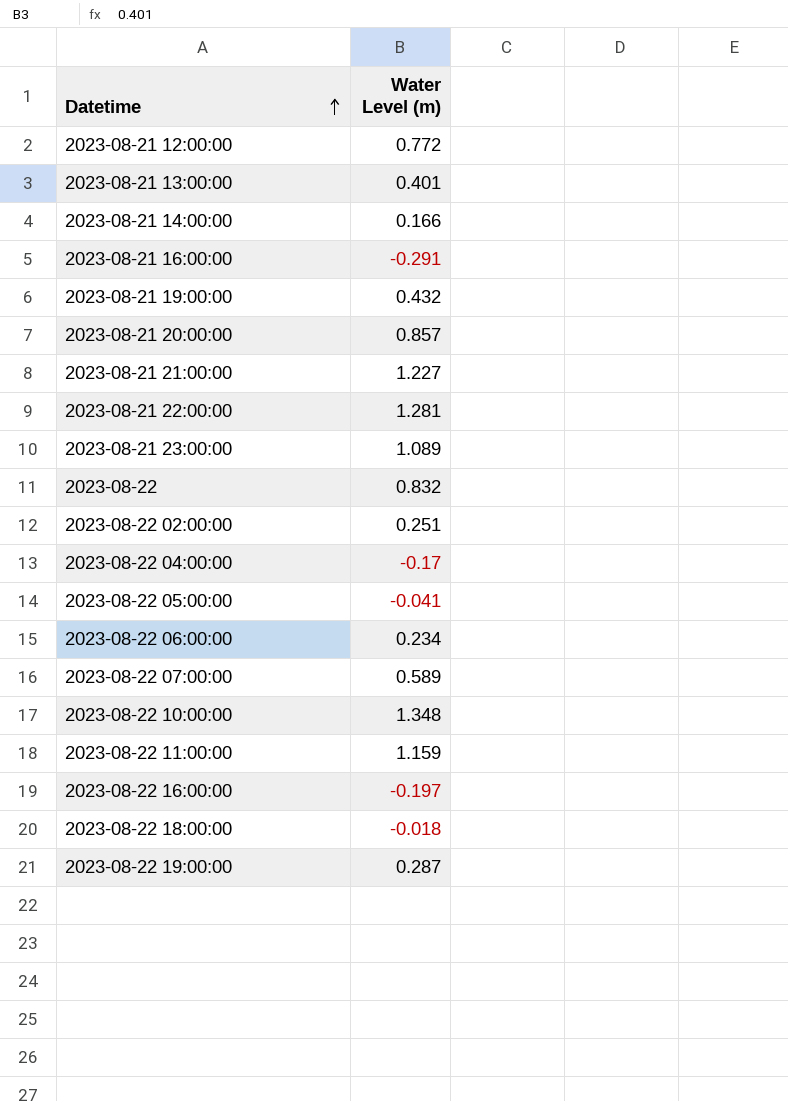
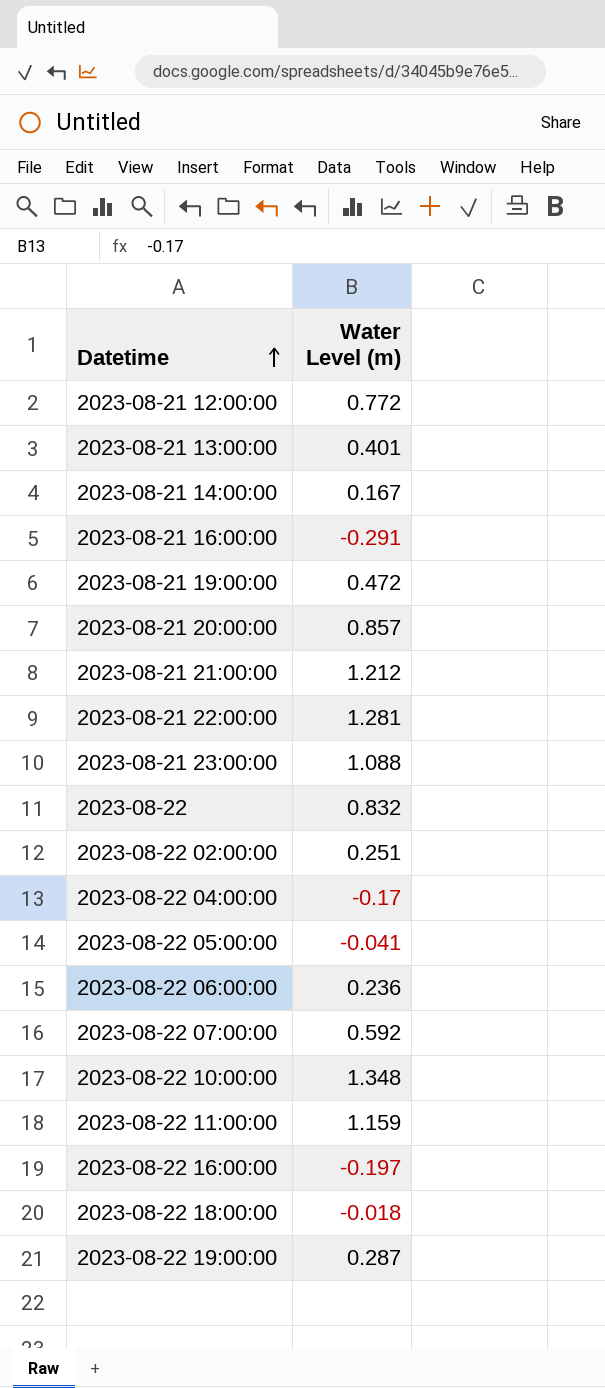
2023-08-21 14:00:00 | Water Level (m): 0.166 -> 0.167
2023-08-21 19:00:00 | Water Level (m): 0.432 -> 0.472
2023-08-21 21:00:00 | Water Level (m): 1.227 -> 1.212
2023-08-21 23:00:00 | Water Level (m): 1.089 -> 1.088
2023-08-22 06:00:00 | Water Level (m): 0.234 -> 0.236
2023-08-22 07:00:00 | Water Level (m): 0.589 -> 0.592

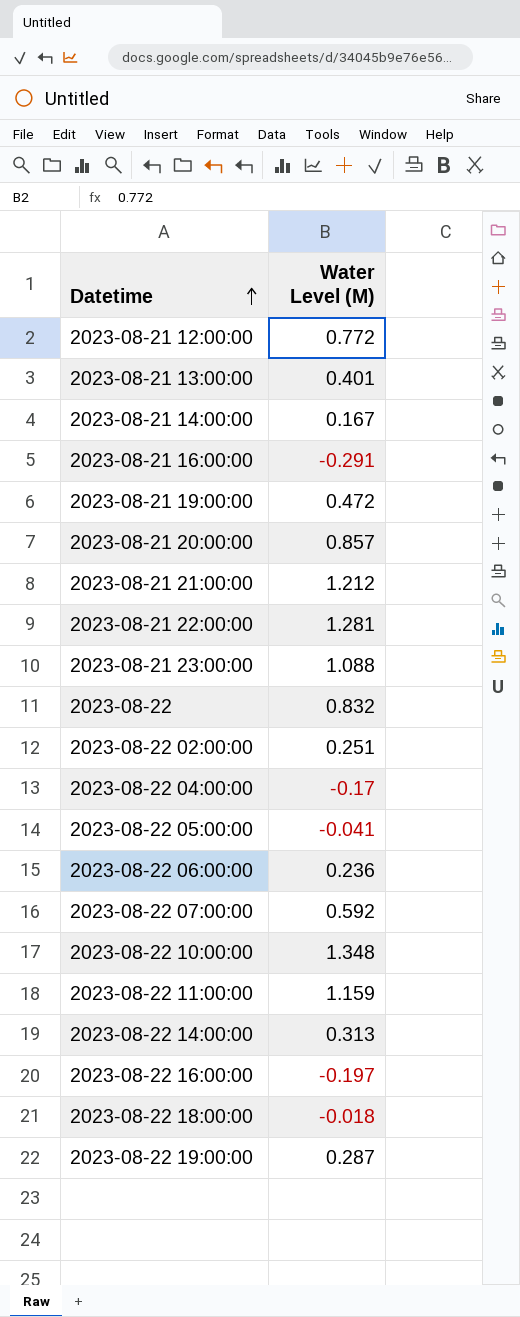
column name: Water Level (m) -> Water Level (M)
row 2023-08-22 14:00:00: none -> 0.313

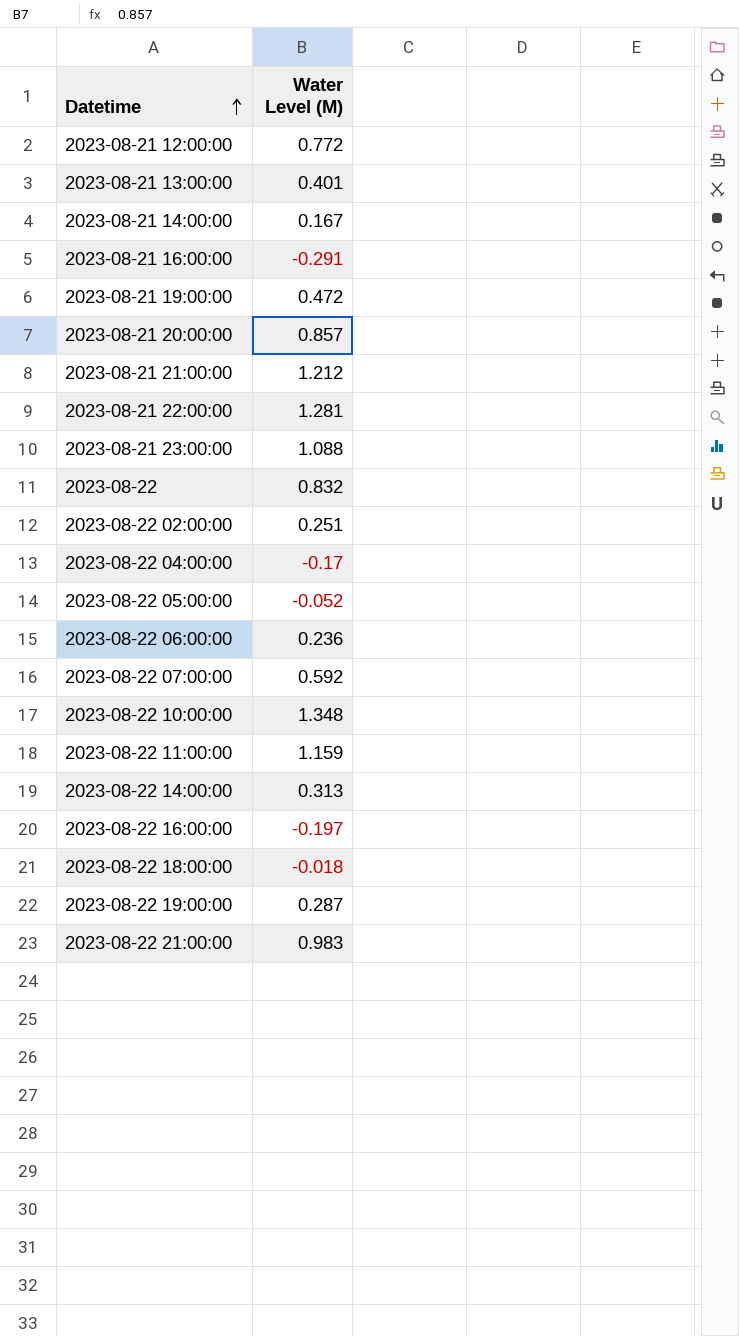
2023-08-22 05:00:00 | Water Level (M): -0.041 -> -0.052
row 2023-08-22 21:00:00: none -> 0.983

